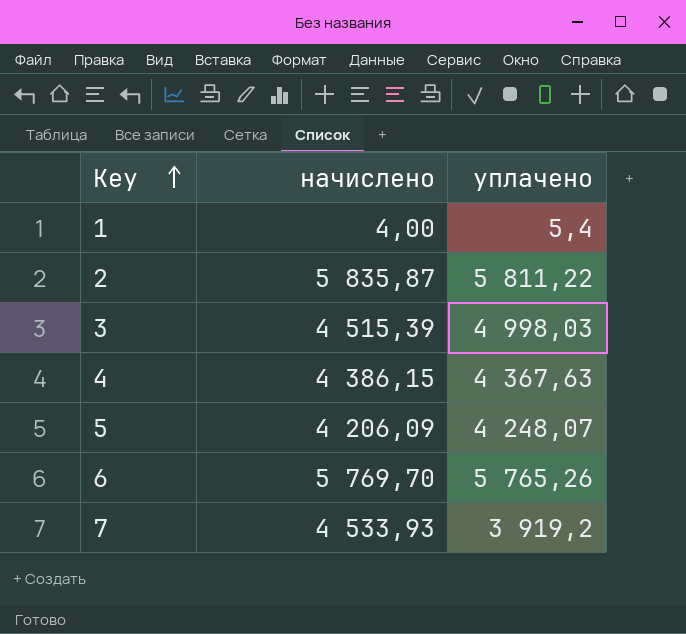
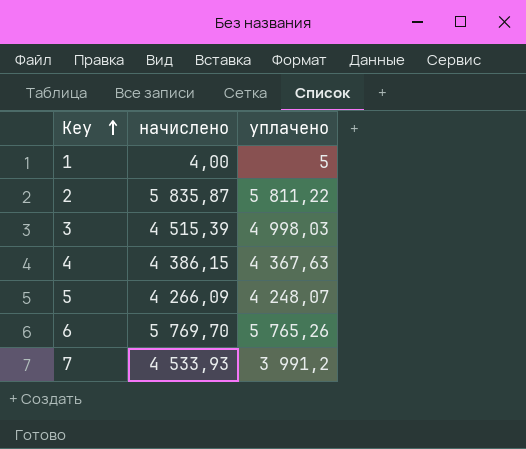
1 | уплачено: 5,4 -> 5
5 | начислено: 4 206,09 -> 4 266,09
7 | уплачено: 3 919,2 -> 3 991,2

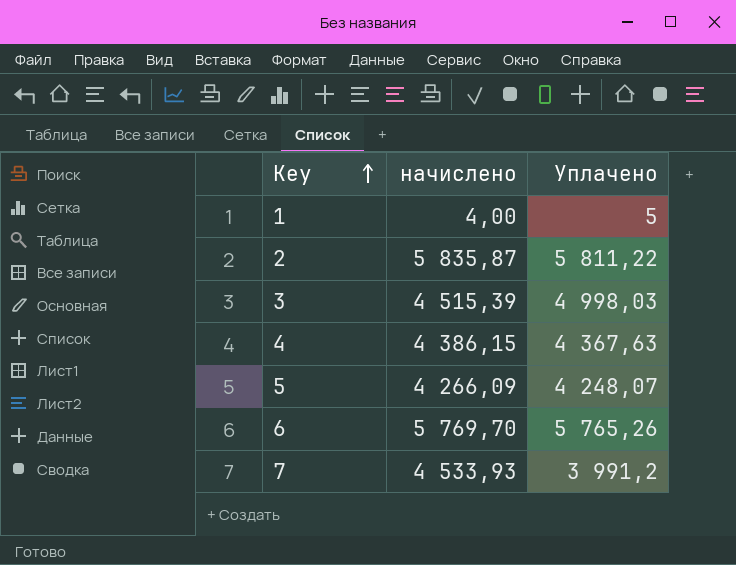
column name: уплачено -> Уплачено

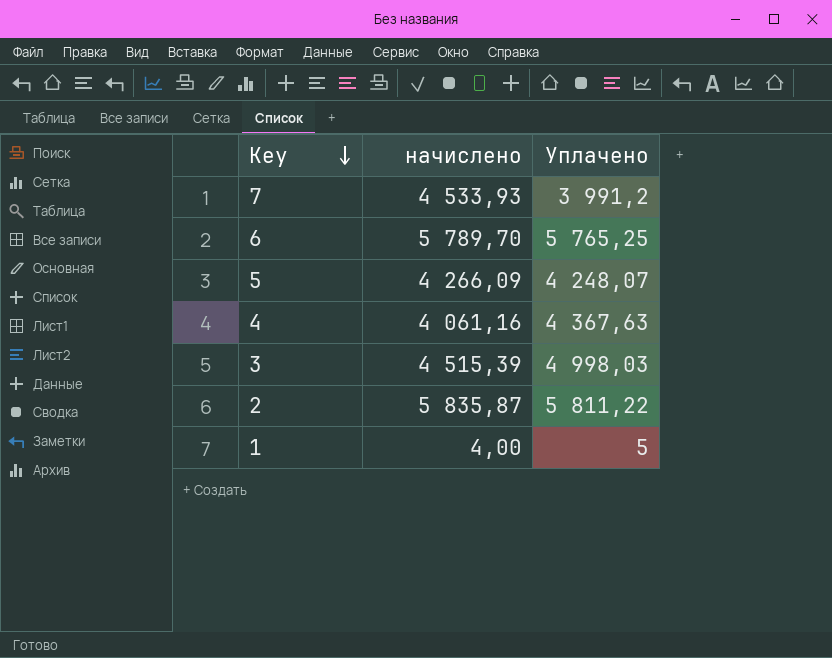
row order: Key ascending -> Key descending
6 | начислено: 5 769,70 -> 5 789,70
6 | Уплачено: 5 765,26 -> 5 765,25
4 | начислено: 4 386,15 -> 4 061,16

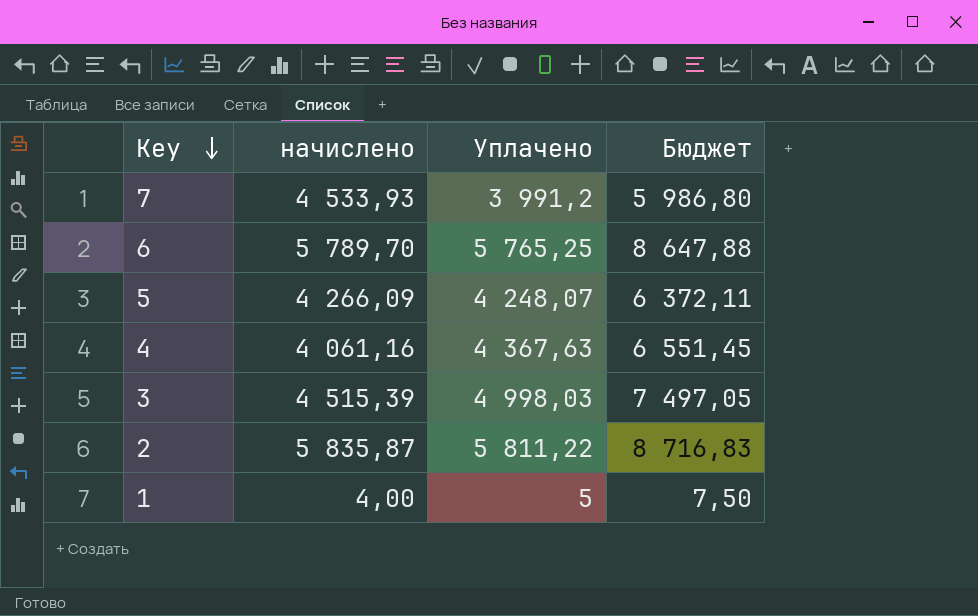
column Бюджет | formula: none -> [Уплачено] * 1,5

